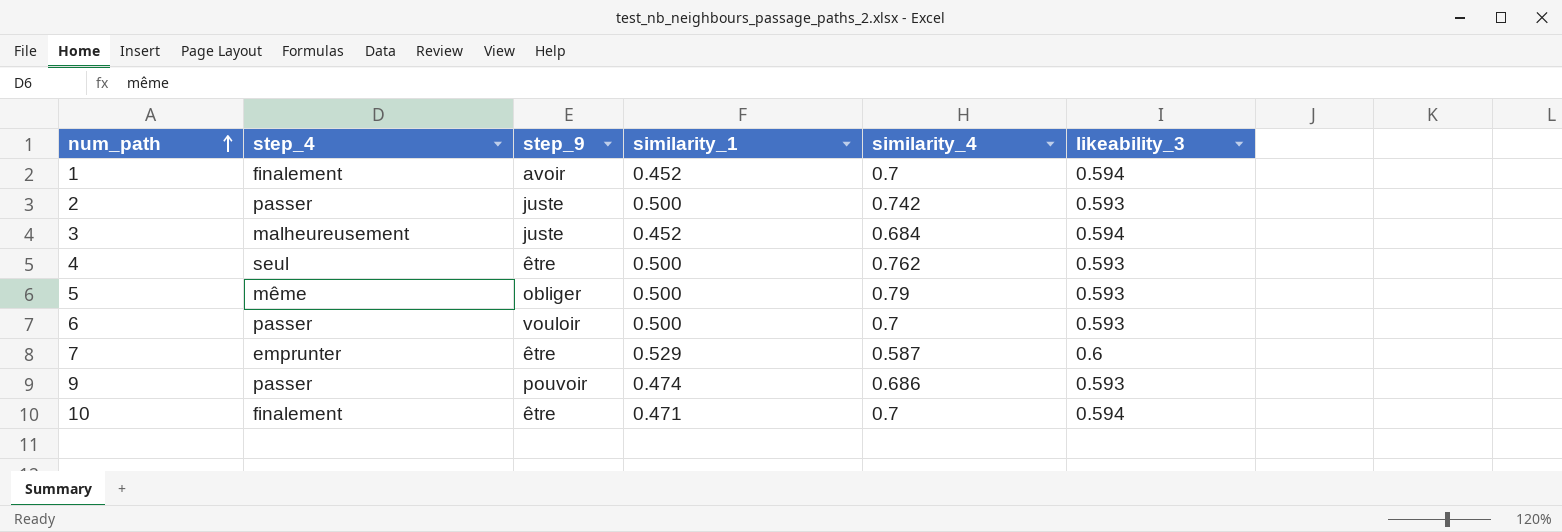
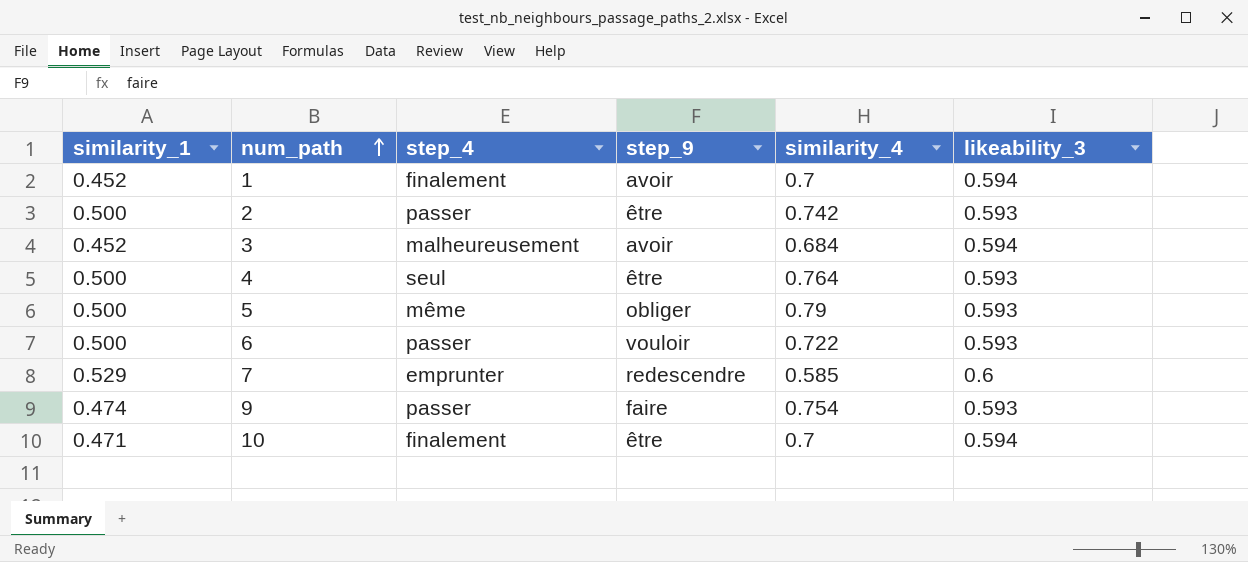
column similarity_1 | position: 4 -> 1
2 | step_9: juste -> être
3 | step_9: juste -> avoir
4 | similarity_4: 0.762 -> 0.764
6 | similarity_4: 0.7 -> 0.722
7 | step_9: être -> redescendre
7 | similarity_4: 0.587 -> 0.585
9 | step_9: pouvoir -> faire
9 | similarity_4: 0.686 -> 0.754

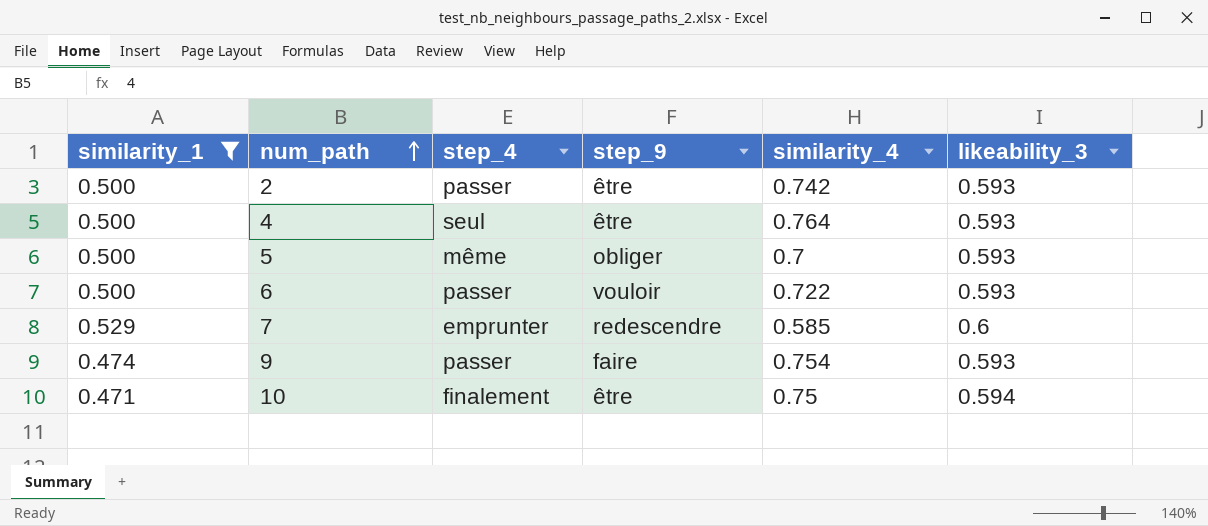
filter: none -> similarity_1 != 0.452
5 | similarity_4: 0.79 -> 0.7
10 | similarity_4: 0.7 -> 0.75

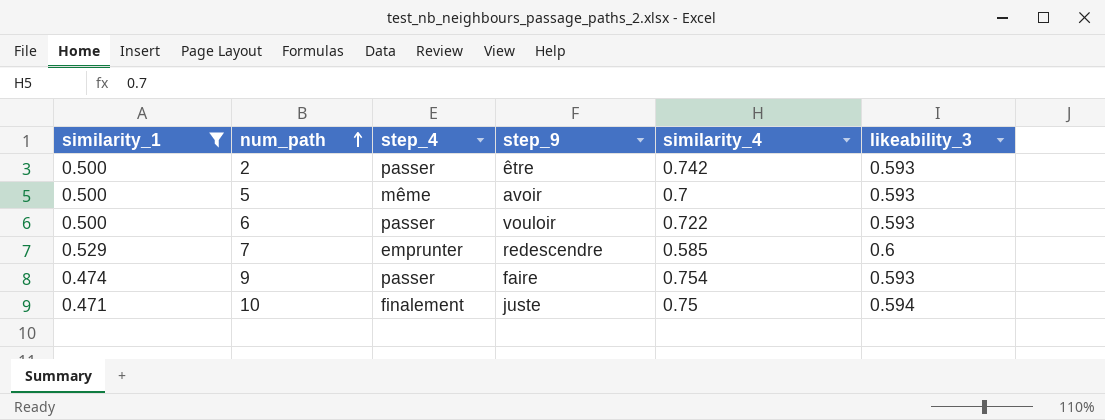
row 4: 0.500 | seul | être | 0.764 | 0.593 -> none
5 | step_9: obliger -> avoir
10 | step_9: être -> juste

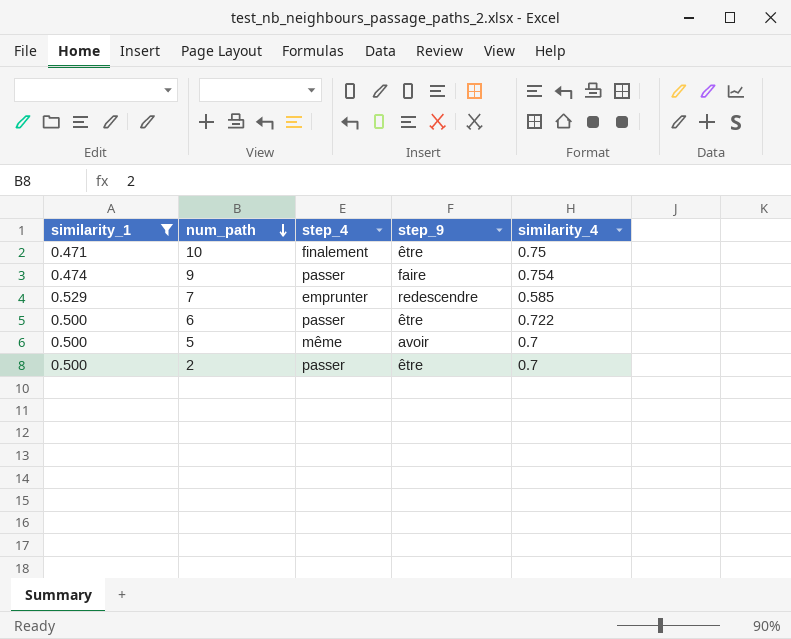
row order: num_path ascending -> num_path descending
column likeability_3 | position: 6 -> none
10 | step_9: juste -> être
6 | step_9: vouloir -> être
2 | similarity_4: 0.742 -> 0.7

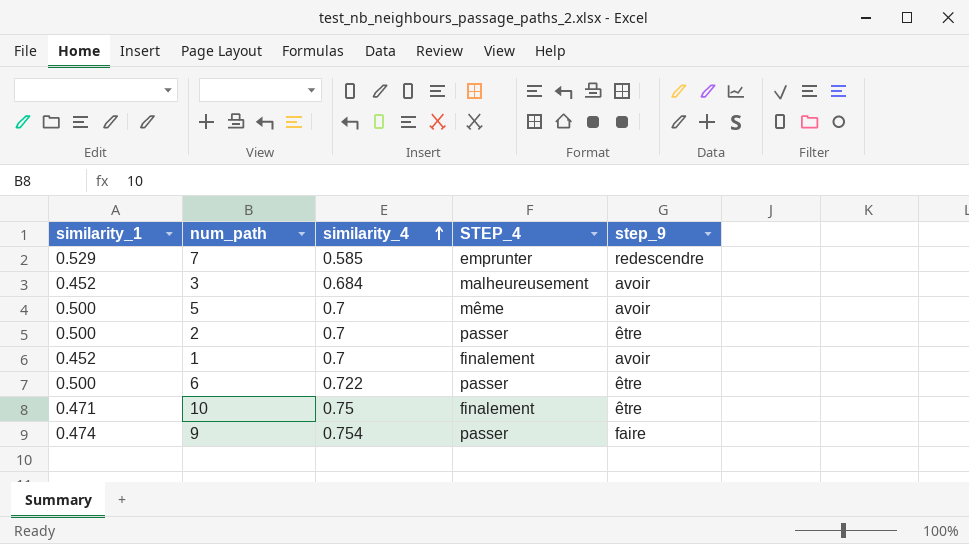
filter: similarity_1 != 0.452 -> none
row order: num_path descending -> similarity_4 ascending
column similarity_4 | position: 5 -> 3
column name: step_4 -> STEP_4

